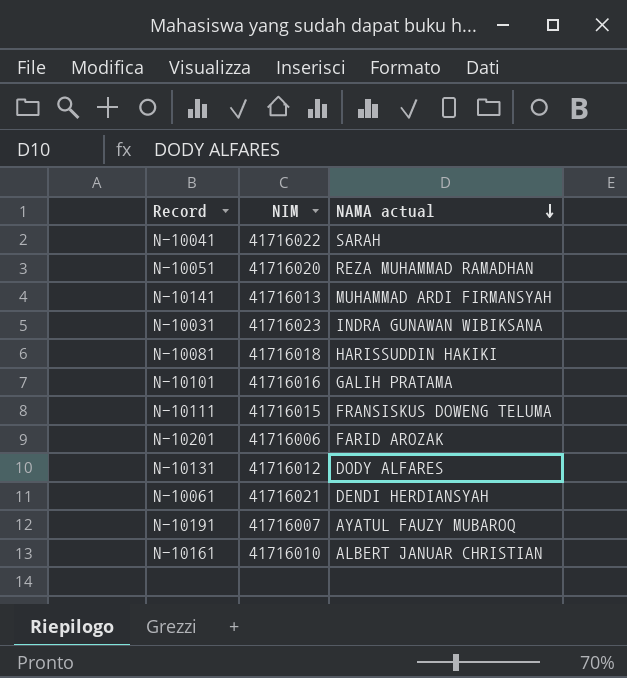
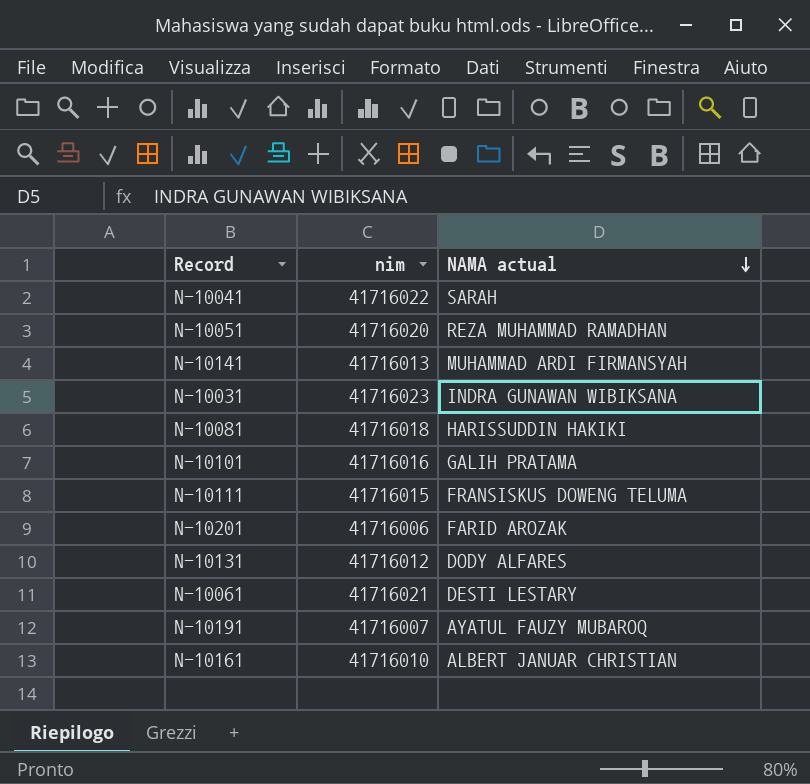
column name: NIM -> nim
N-10061 | NAMA actual: DENDI HERDIANSYAH -> DESTI LESTARY

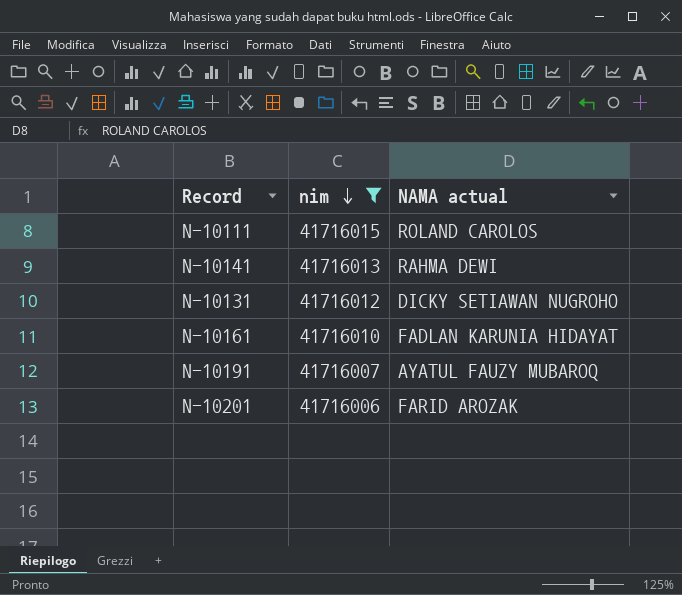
filter: none -> nim <= 41716015
row order: NAMA actual descending -> nim descending
N-10111 | NAMA actual: FRANSISKUS DOWENG TELUMA -> ROLAND CAROLOS
N-10141 | NAMA actual: MUHAMMAD ARDI FIRMANSYAH -> RAHMA DEWI
N-10131 | NAMA actual: DODY ALFARES -> DICKY SETIAWAN NUGROHO
N-10161 | NAMA actual: ALBERT JANUAR CHRISTIAN -> FADLAN KARUNIA HIDAYAT

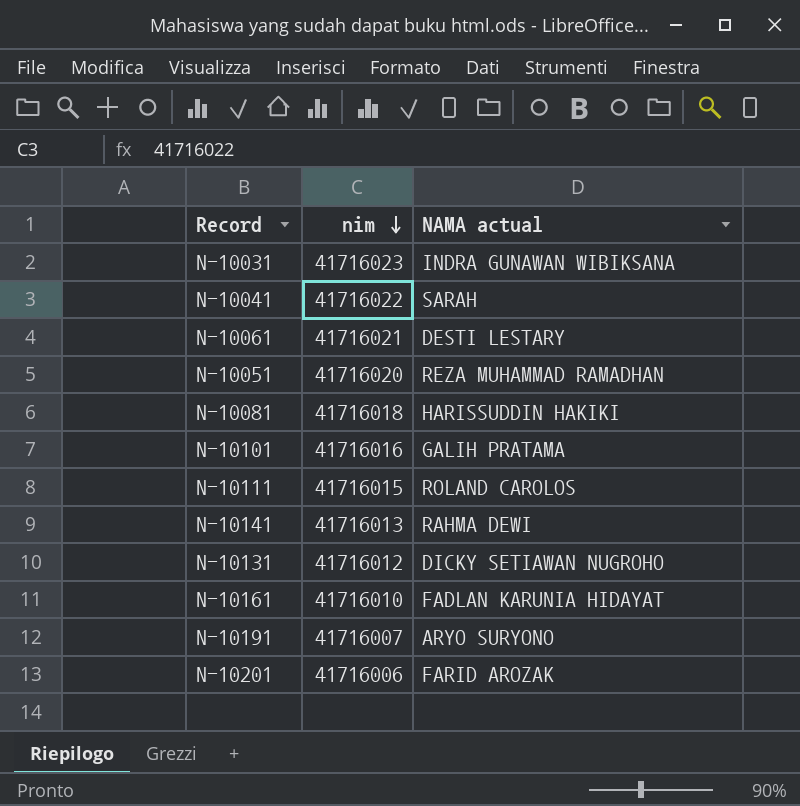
filter: nim <= 41716015 -> none
N-10191 | NAMA actual: AYATUL FAUZY MUBAROQ -> ARYO SURYONO

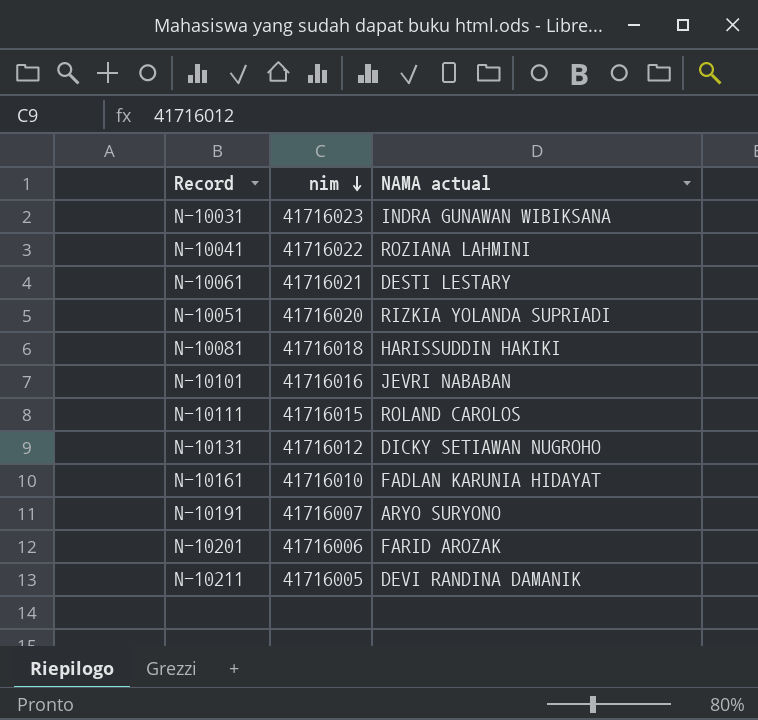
row N-10141: 41716013 | RAHMA DEWI -> none
N-10041 | NAMA actual: SARAH -> ROZIANA LAHMINI
N-10051 | NAMA actual: REZA MUHAMMAD RAMADHAN -> RIZKIA YOLANDA SUPRIADI
N-10101 | NAMA actual: GALIH PRATAMA -> JEVRI NABABAN
row N-10211: none -> 41716005 | DEVI RANDINA DAMANIK

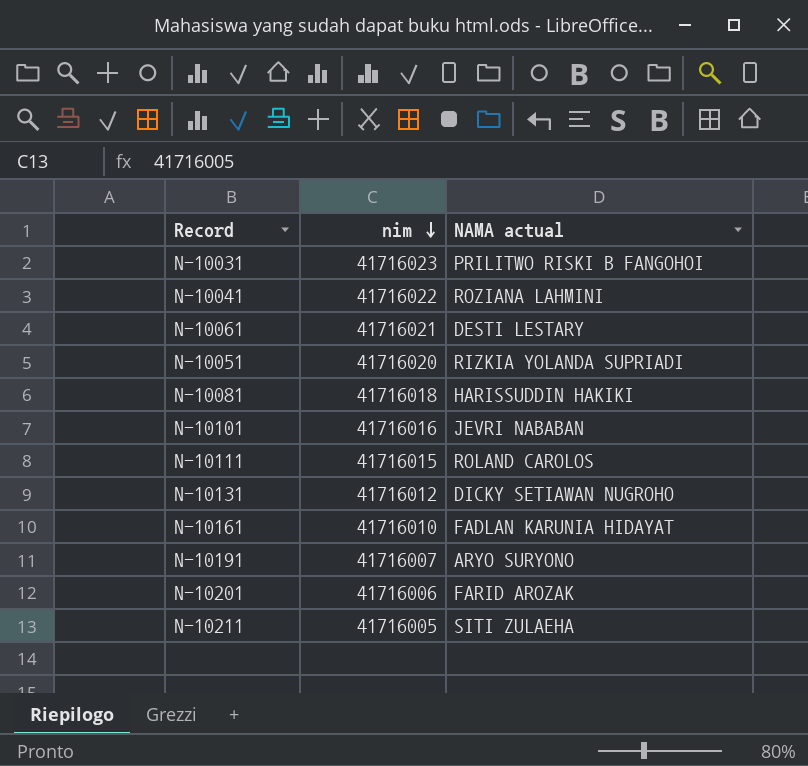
N-10031 | NAMA actual: INDRA GUNAWAN WIBIKSANA -> PRILITWO RISKI B FANGOHOI
N-10211 | NAMA actual: DEVI RANDINA DAMANIK -> SITI ZULAEHA

